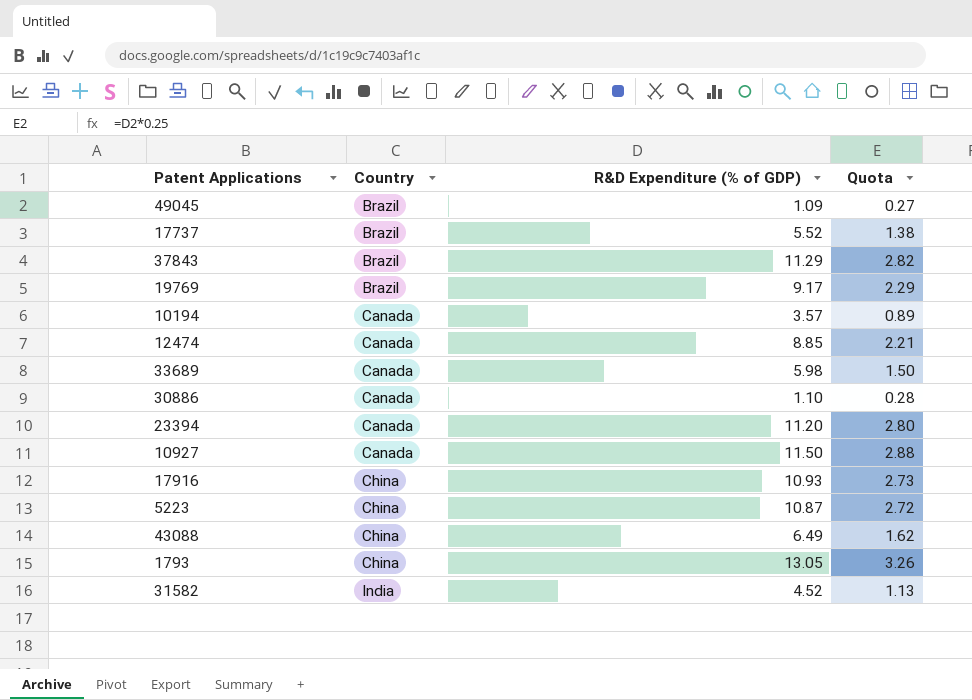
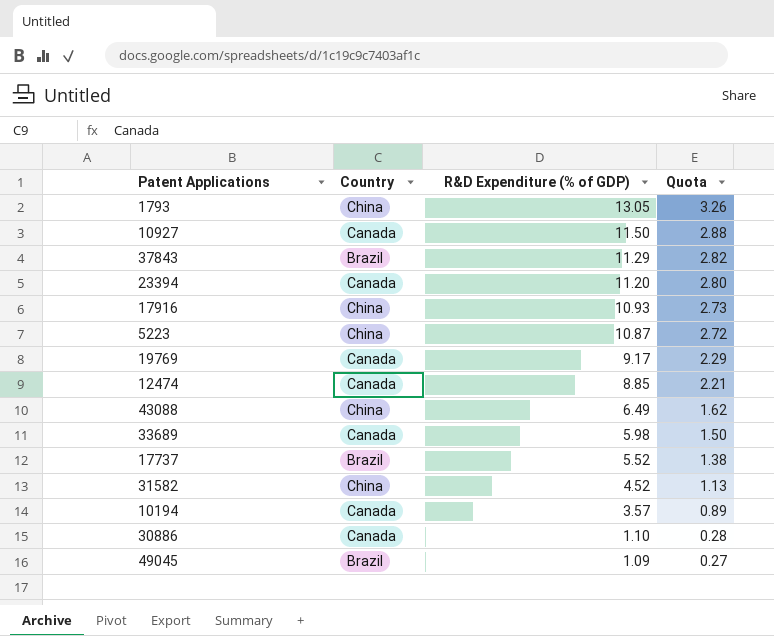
row order: Country ascending -> R&D Expenditure (% of GDP) descending
19769 | Country: Brazil -> Canada
31582 | Country: India -> China

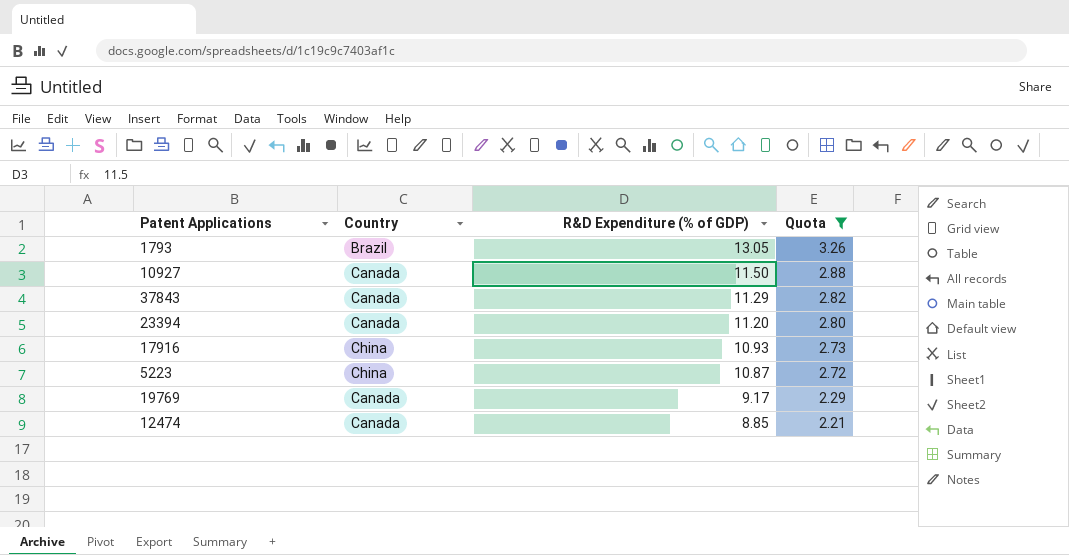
filter: none -> Quota >= 2.21
1793 | Country: China -> Brazil
37843 | Country: Brazil -> Canada

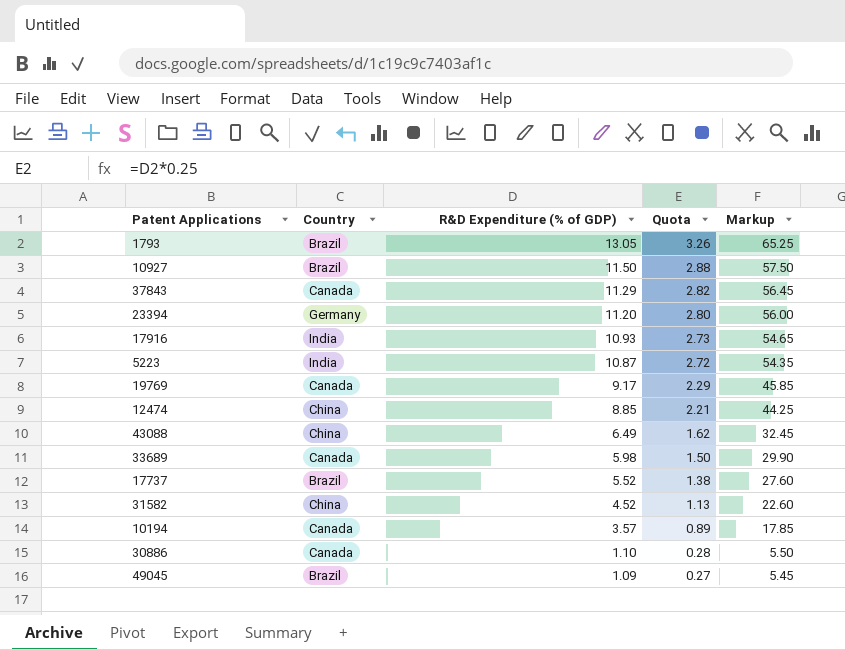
filter: Quota >= 2.21 -> none
column Markup | formula: none -> [R&D Expenditure (% of GDP)] * 5
10927 | Country: Canada -> Brazil
23394 | Country: Canada -> Germany
17916 | Country: China -> India
5223 | Country: China -> India
12474 | Country: Canada -> China

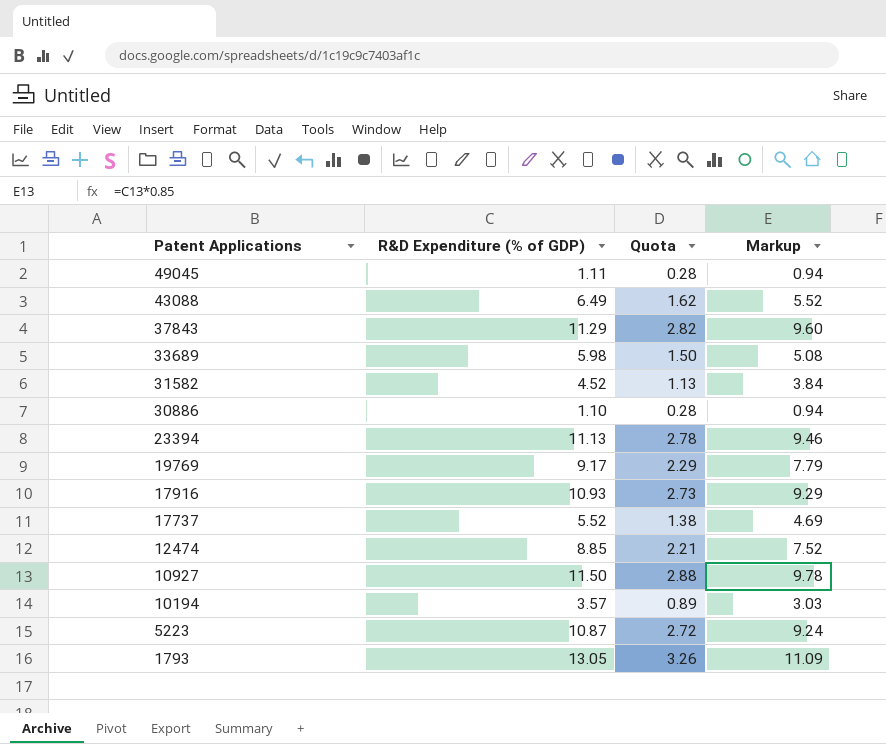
row order: R&D Expenditure (% of GDP) descending -> Patent Applications descending
column Country | position: 2 -> none
column Markup | formula: [R&D Expenditure (% of GDP)] * 5 -> [R&D Expenditure (% of GDP)] * 0.85
49045 | R&D Expenditure (% of GDP): 1.09 -> 1.11
49045 | Quota: 0.27 -> 0.28
23394 | R&D Expenditure (% of GDP): 11.20 -> 11.13
23394 | Quota: 2.80 -> 2.78

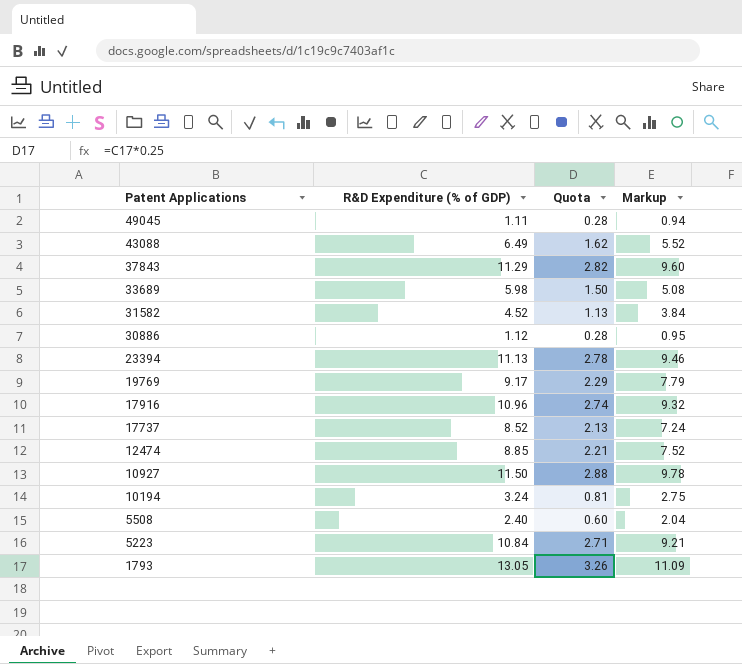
30886 | R&D Expenditure (% of GDP): 1.10 -> 1.12
30886 | Markup: 0.94 -> 0.95
17916 | R&D Expenditure (% of GDP): 10.93 -> 10.96
17916 | Quota: 2.73 -> 2.74
17916 | Markup: 9.29 -> 9.32
17737 | R&D Expenditure (% of GDP): 5.52 -> 8.52
17737 | Quota: 1.38 -> 2.13
17737 | Markup: 4.69 -> 7.24
10194 | R&D Expenditure (% of GDP): 3.57 -> 3.24
10194 | Quota: 0.89 -> 0.81
10194 | Markup: 3.03 -> 2.75
row 5508: none -> 2.40 | 0.60 | 2.04
5223 | R&D Expenditure (% of GDP): 10.87 -> 10.84
5223 | Quota: 2.72 -> 2.71
5223 | Markup: 9.24 -> 9.21

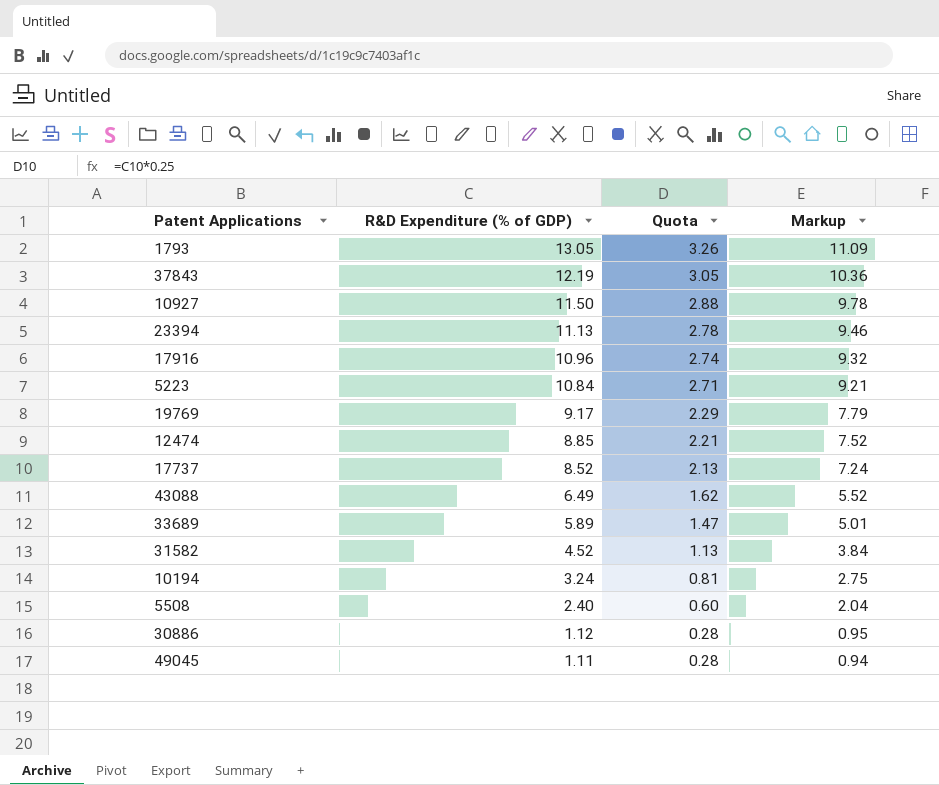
row order: Patent Applications descending -> R&D Expenditure (% of GDP) descending
37843 | R&D Expenditure (% of GDP): 11.29 -> 12.19
37843 | Quota: 2.82 -> 3.05
37843 | Markup: 9.60 -> 10.36
33689 | R&D Expenditure (% of GDP): 5.98 -> 5.89
33689 | Quota: 1.50 -> 1.47
33689 | Markup: 5.08 -> 5.01

